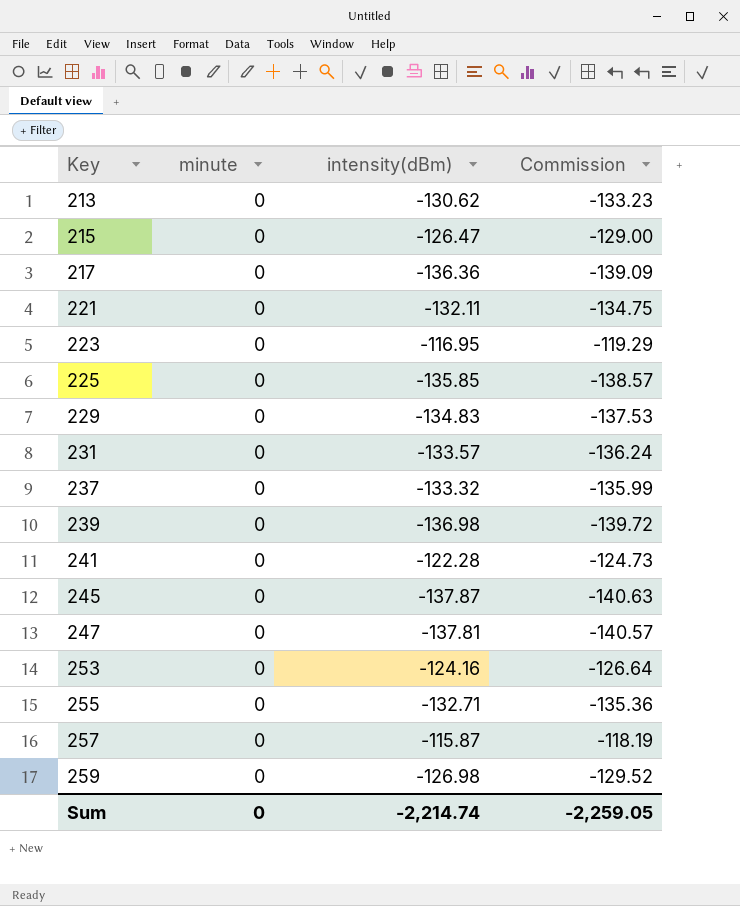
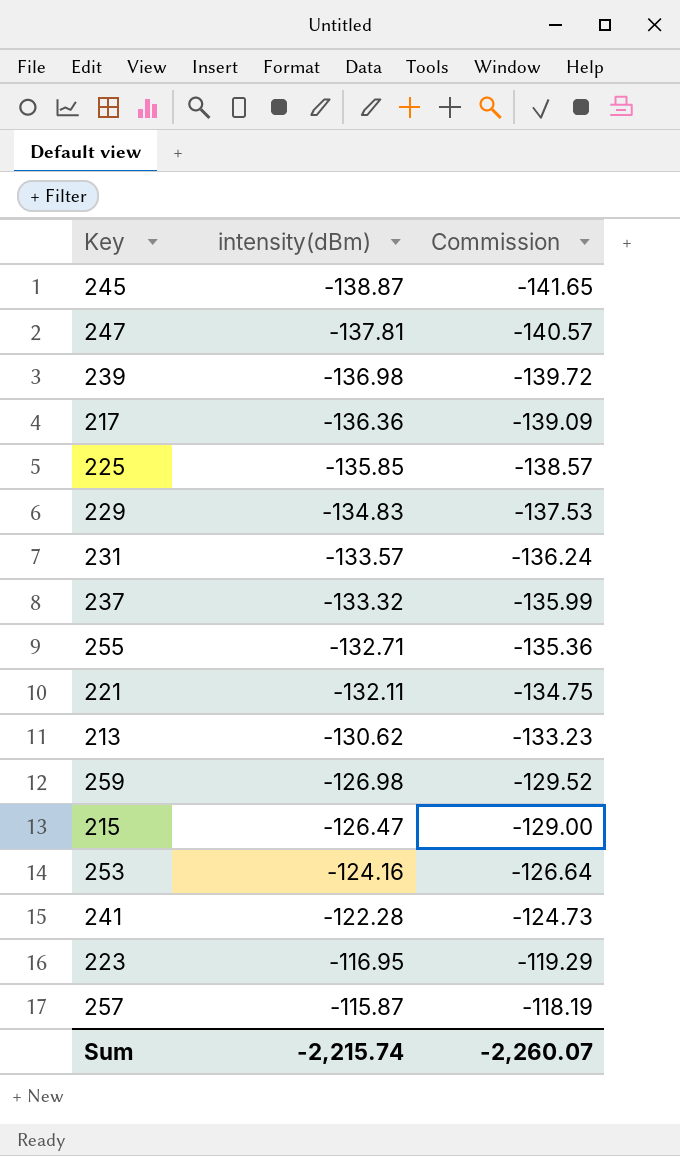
row order: Key ascending -> intensity(dBm) ascending
column minute | position: 2 -> none
245 | intensity(dBm): -137.87 -> -138.87
245 | Commission: -140.63 -> -141.65
Sum | intensity(dBm): -2,214.74 -> -2,215.74
Sum | Commission: -2,259.05 -> -2,260.07

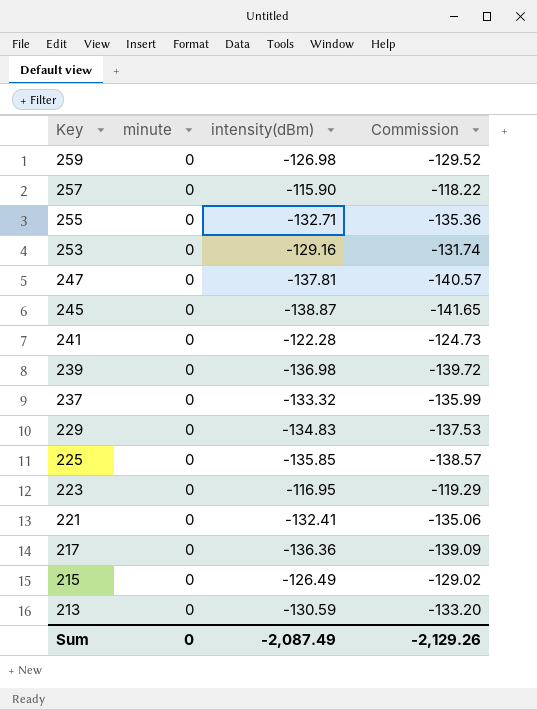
row order: intensity(dBm) ascending -> Key descending
column minute | position: none -> 2
row 231: -133.57 | -136.24 -> none
257 | intensity(dBm): -115.87 -> -115.90
257 | Commission: -118.19 -> -118.22
253 | intensity(dBm): -124.16 -> -129.16
253 | Commission: -126.64 -> -131.74
221 | intensity(dBm): -132.11 -> -132.41
221 | Commission: -134.75 -> -135.06
215 | intensity(dBm): -126.47 -> -126.49
215 | Commission: -129.00 -> -129.02
213 | intensity(dBm): -130.62 -> -130.59
213 | Commission: -133.23 -> -133.20
Sum | intensity(dBm): -2,215.74 -> -2,087.49
Sum | Commission: -2,260.07 -> -2,129.26

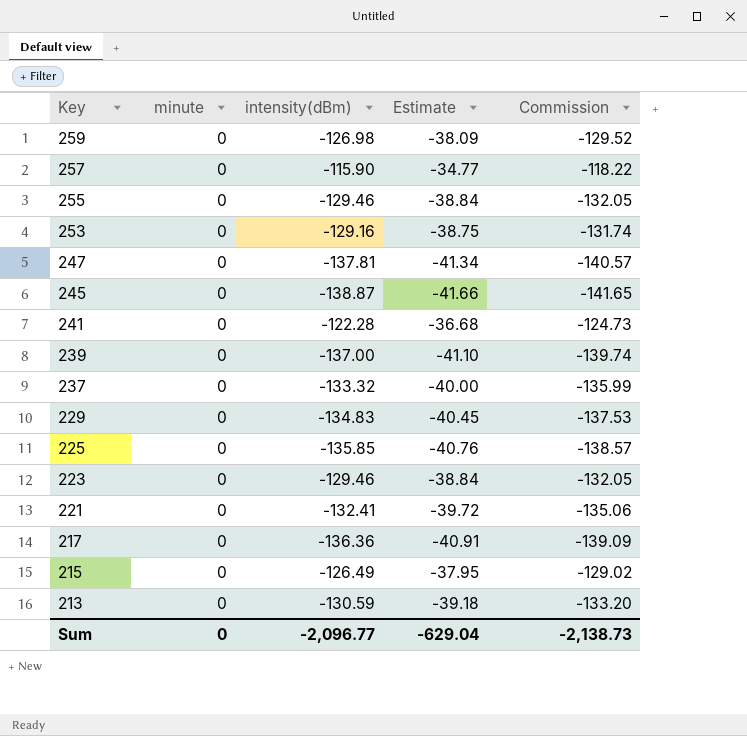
column Estimate | formula: none -> [intensity(dBm)] * 0.3
255 | intensity(dBm): -132.71 -> -129.46
255 | Commission: -135.36 -> -132.05
239 | intensity(dBm): -136.98 -> -137.00
239 | Commission: -139.72 -> -139.74
223 | intensity(dBm): -116.95 -> -129.46
223 | Commission: -119.29 -> -132.05
Sum | intensity(dBm): -2,087.49 -> -2,096.77
Sum | Commission: -2,129.26 -> -2,138.73

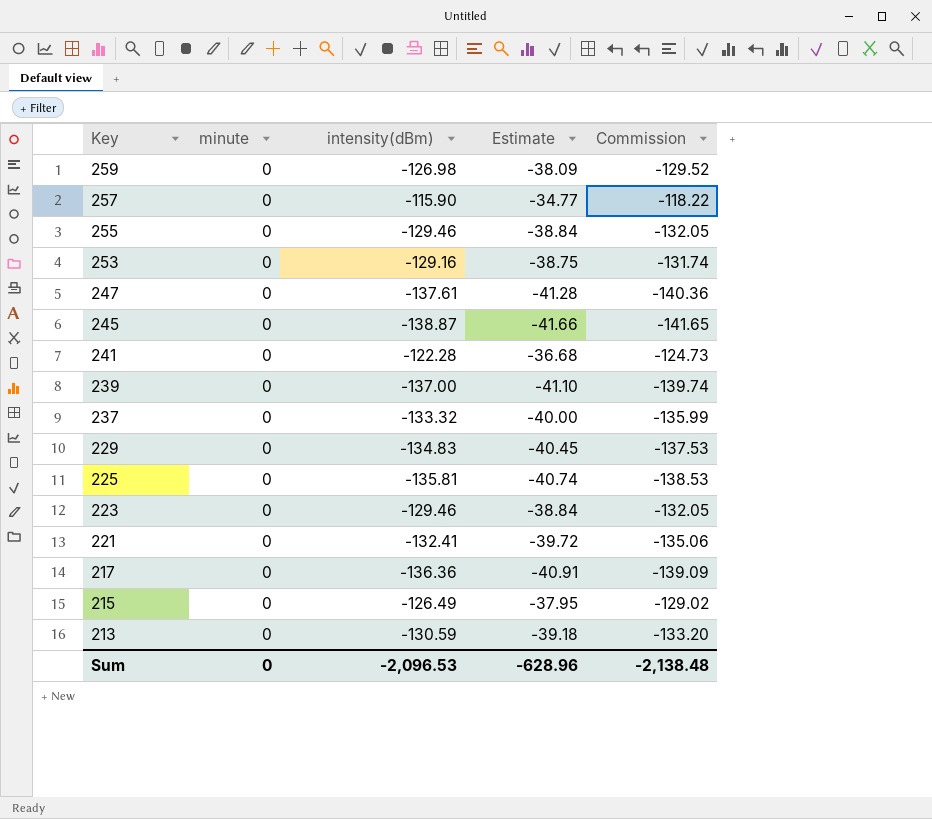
247 | intensity(dBm): -137.81 -> -137.61
247 | Estimate: -41.34 -> -41.28
247 | Commission: -140.57 -> -140.36
225 | intensity(dBm): -135.85 -> -135.81
225 | Estimate: -40.76 -> -40.74
225 | Commission: -138.57 -> -138.53
Sum | intensity(dBm): -2,096.77 -> -2,096.53
Sum | Estimate: -629.04 -> -628.96
Sum | Commission: -2,138.73 -> -2,138.48

